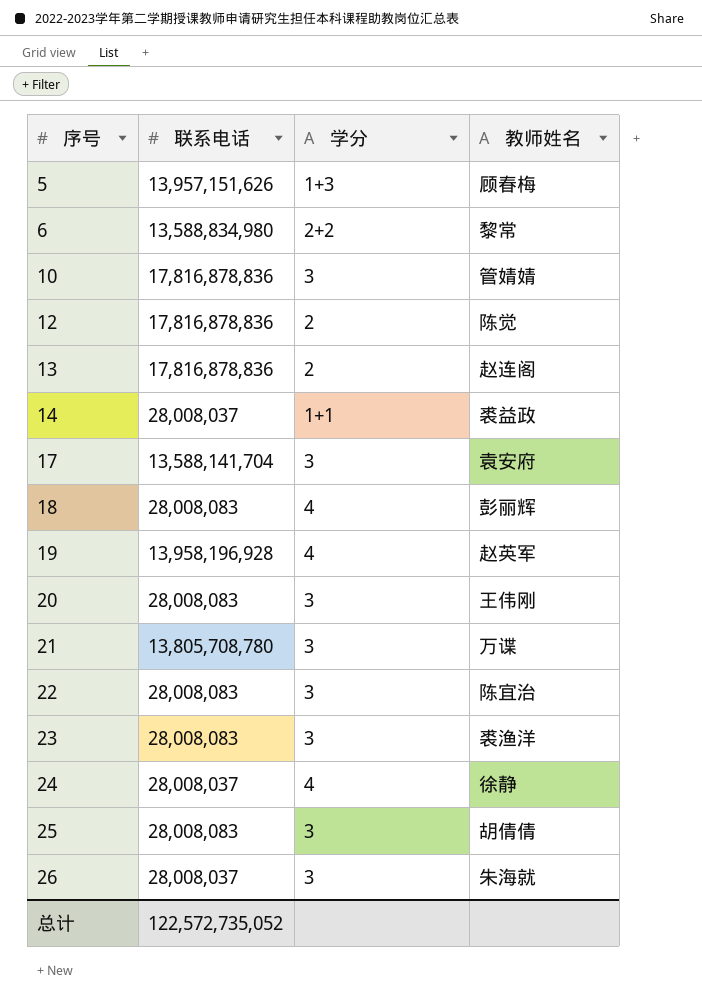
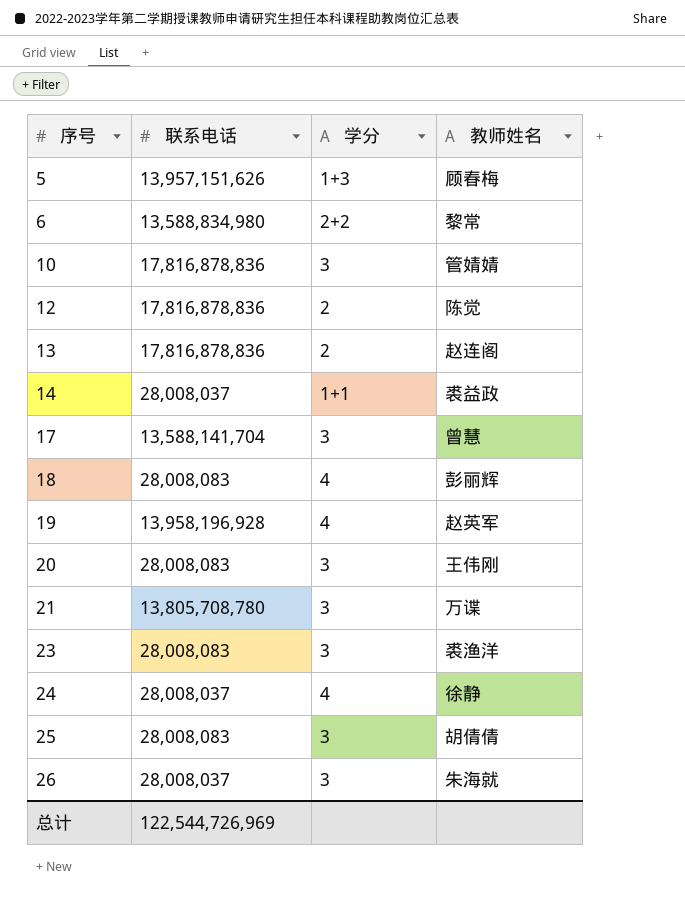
row 22: 28,008,083 | 3 | 陈宜治 -> none
17 | 教师姓名: 袁安府 -> 曾慧
总计 | 联系电话: 122,572,735,052 -> 122,544,726,969

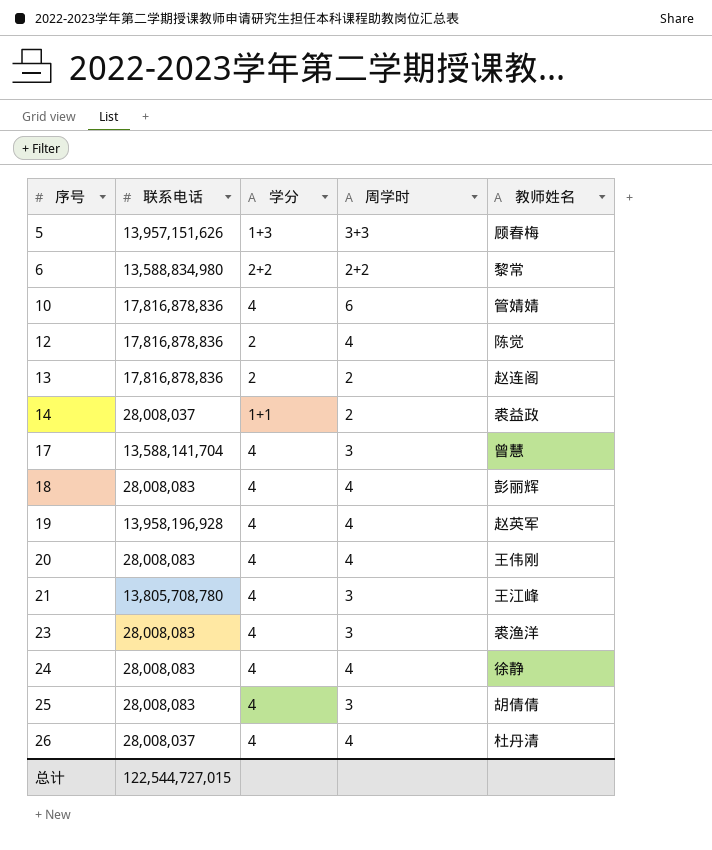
column 周学时 | position: none -> 4
10 | 学分: 3 -> 4
17 | 学分: 3 -> 4
20 | 学分: 3 -> 4
21 | 学分: 3 -> 4
21 | 教师姓名: 万谍 -> 王江峰
23 | 学分: 3 -> 4
24 | 联系电话: 28,008,037 -> 28,008,083
25 | 学分: 3 -> 4
26 | 学分: 3 -> 4
26 | 教师姓名: 朱海就 -> 杜丹清
总计 | 联系电话: 122,544,726,969 -> 122,544,727,015

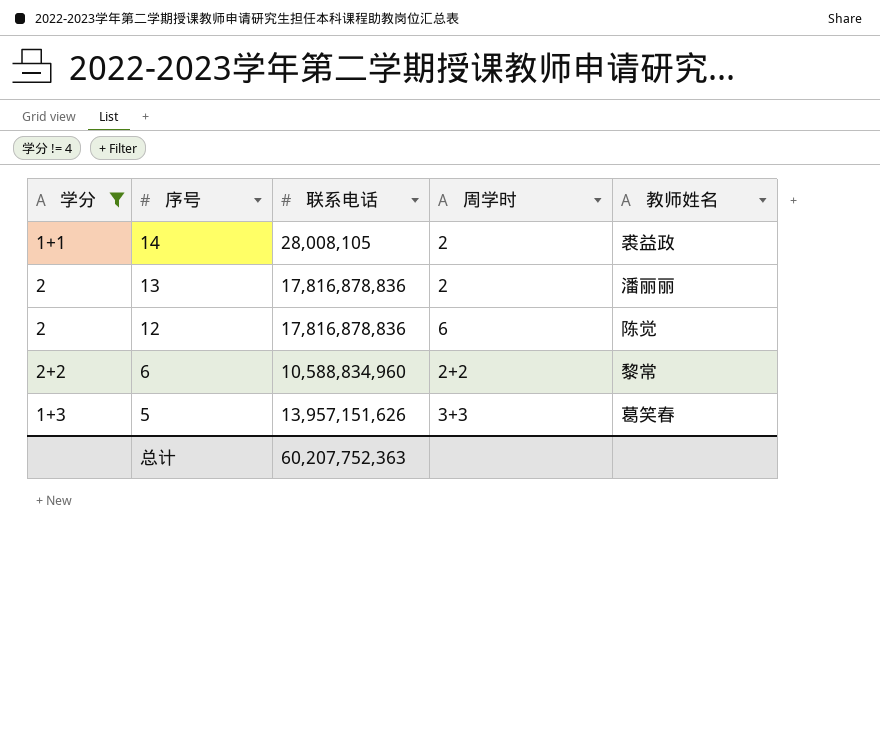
filter: none -> 学分 != 4
row order: 序号 ascending -> 序号 descending
column 学分 | position: 3 -> 1
14 | 联系电话: 28,008,037 -> 28,008,105
13 | 教师姓名: 赵连阁 -> 潘丽丽
12 | 周学时: 4 -> 6
6 | 联系电话: 13,588,834,980 -> 10,588,834,960
5 | 教师姓名: 顾春梅 -> 葛笑春
总计 | 联系电话: 122,544,727,015 -> 60,207,752,363

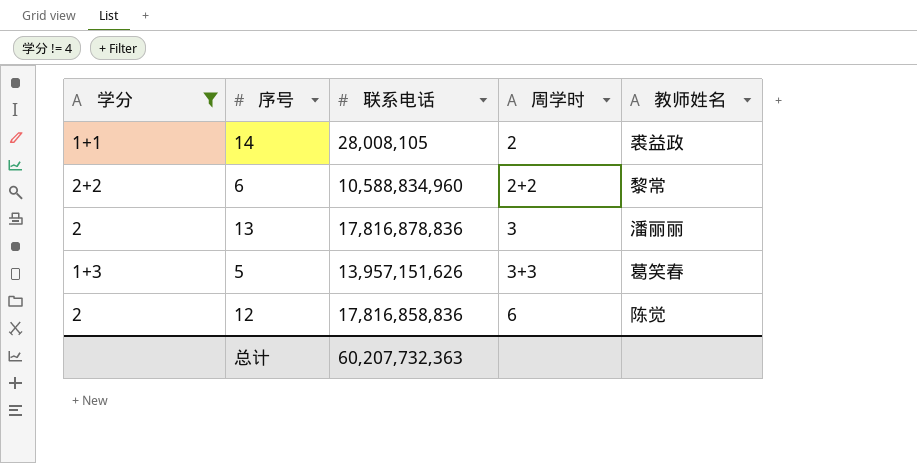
row order: 序号 descending -> 周学时 ascending
13 | 周学时: 2 -> 3
12 | 联系电话: 17,816,878,836 -> 17,816,858,836
总计 | 联系电话: 60,207,752,363 -> 60,207,732,363

